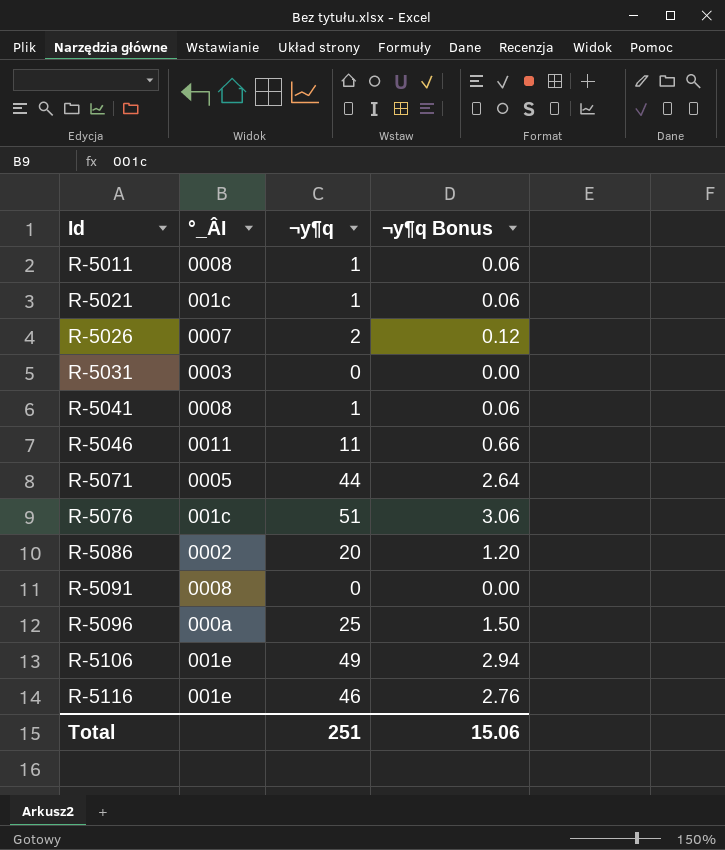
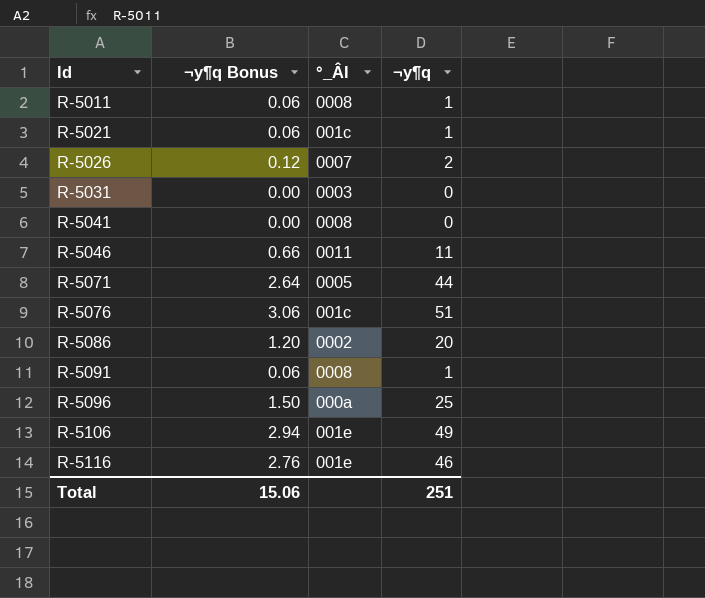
column ¬y¶q Bonus | position: 4 -> 2
R-5041 | ¬y¶q Bonus: 0.06 -> 0.00
R-5041 | ¬y¶q: 1 -> 0
R-5091 | ¬y¶q Bonus: 0.00 -> 0.06
R-5091 | ¬y¶q: 0 -> 1

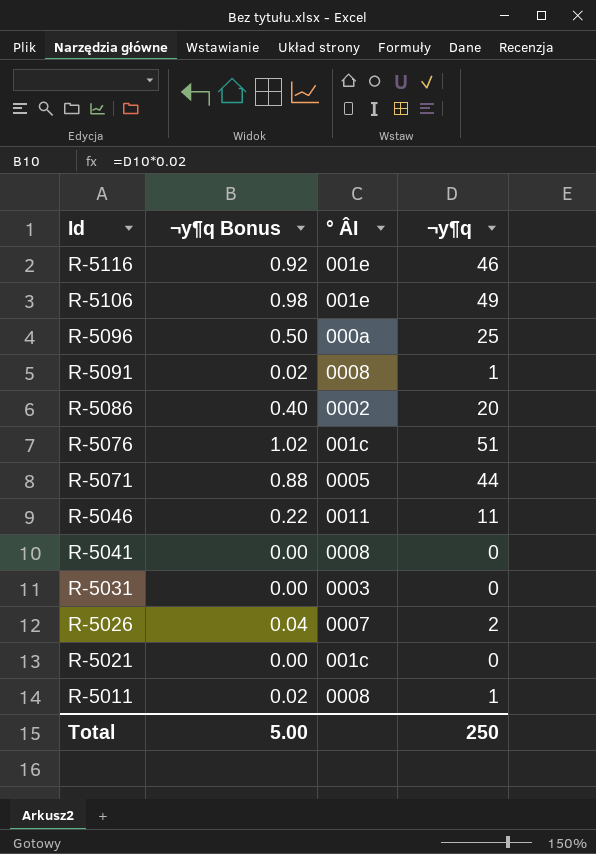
row order: Id ascending -> Id descending
column ¬y¶q Bonus | formula: [¬y¶q] * 0.06 -> [¬y¶q] * 0.02
column name: °_ÂI -> ° ÂI
R-5021 | ¬y¶q: 1 -> 0
Total | ¬y¶q Bonus: 15.06 -> 5.00
Total | ¬y¶q: 251 -> 250

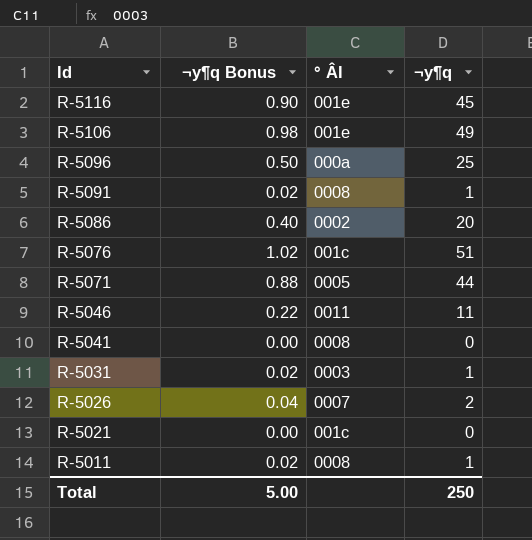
R-5116 | ¬y¶q Bonus: 0.92 -> 0.90
R-5116 | ¬y¶q: 46 -> 45
R-5031 | ¬y¶q Bonus: 0.00 -> 0.02
R-5031 | ¬y¶q: 0 -> 1

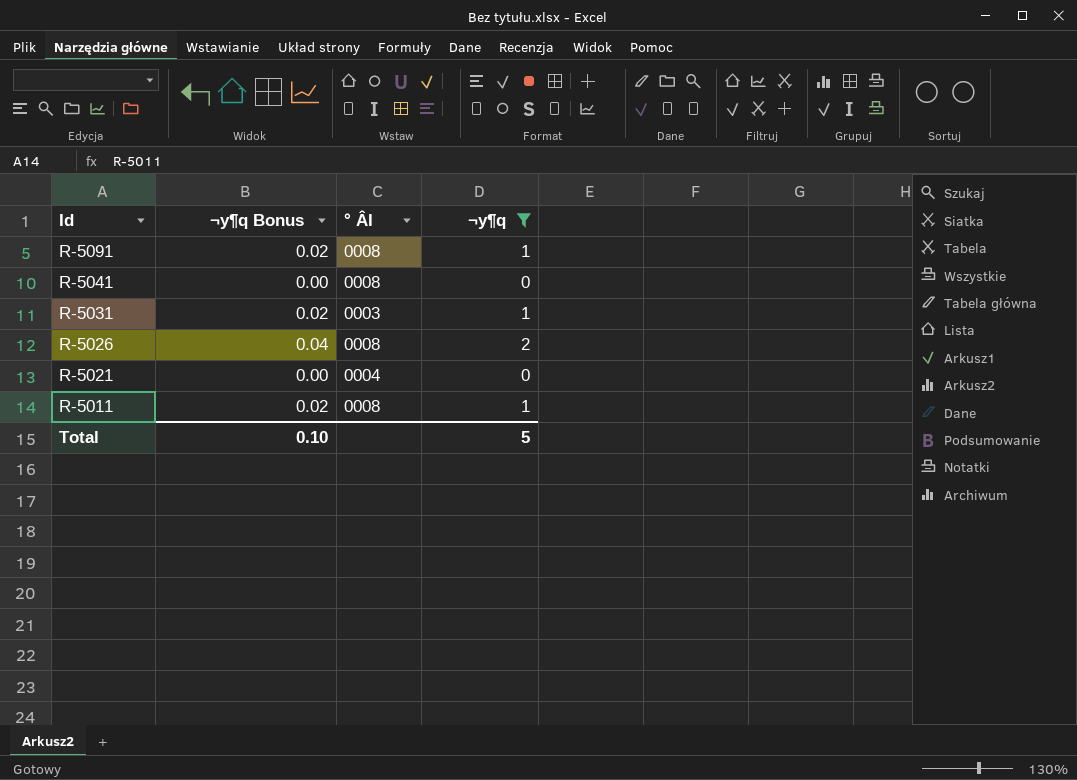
filter: none -> ¬y¶q <= 2
R-5026 | ° ÂI: 0007 -> 0008
R-5021 | ° ÂI: 001c -> 0004
Total | ¬y¶q Bonus: 5.00 -> 0.10
Total | ¬y¶q: 250 -> 5

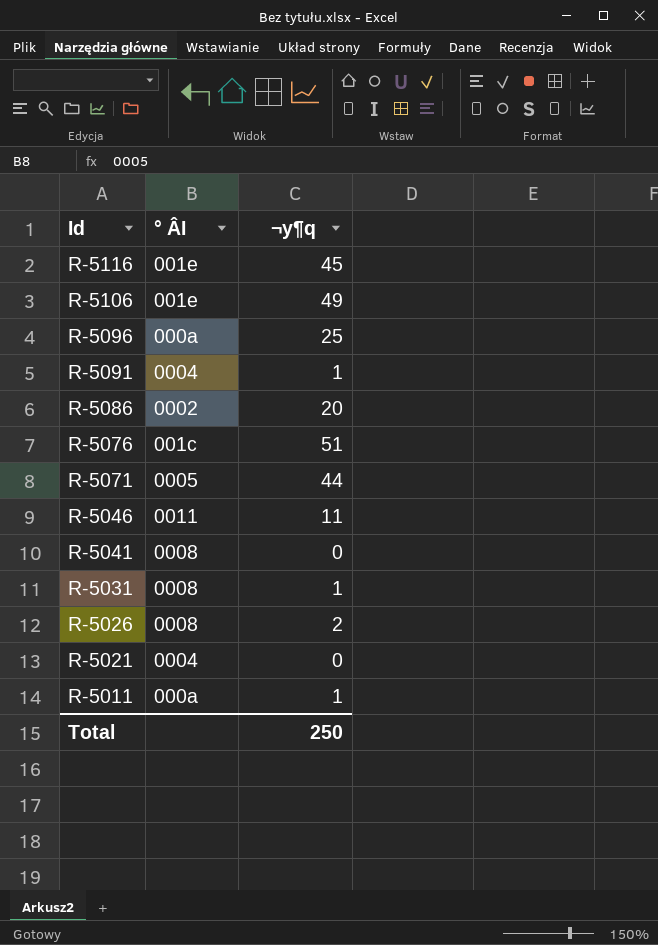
filter: ¬y¶q <= 2 -> none
column ¬y¶q Bonus | formula: [¬y¶q] * 0.02 -> none
R-5091 | ° ÂI: 0008 -> 0004
R-5031 | ° ÂI: 0003 -> 0008
R-5011 | ° ÂI: 0008 -> 000a
Total | ¬y¶q: 5 -> 250

